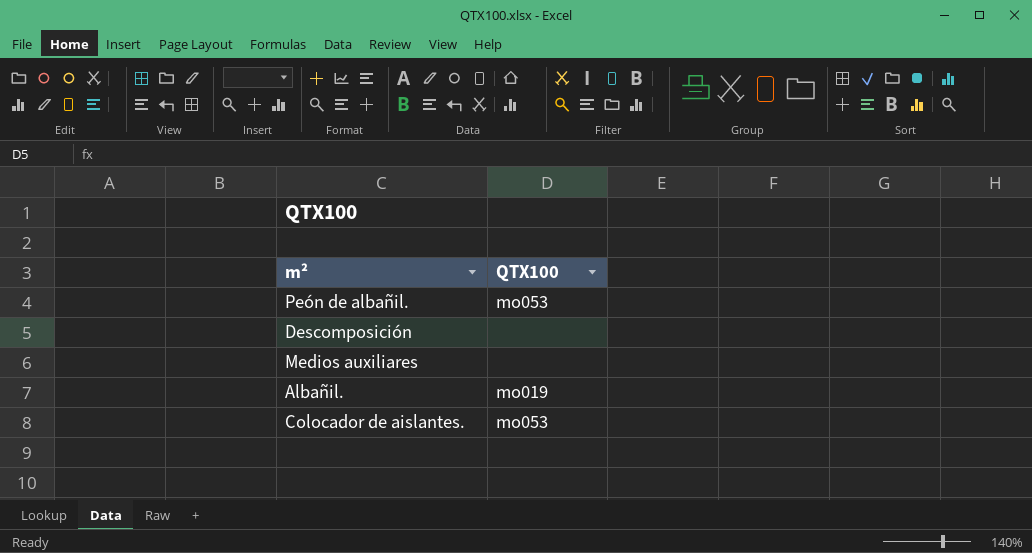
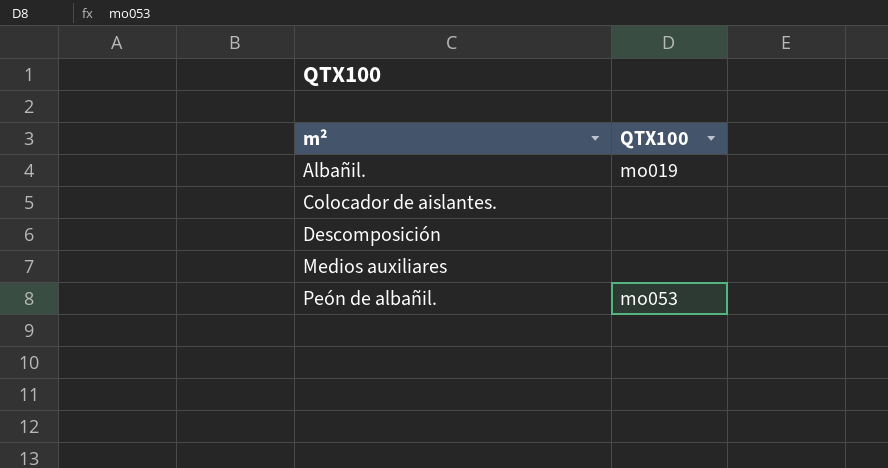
row order: none -> m² ascending
Colocador de aislantes. | QTX100: mo053 -> none

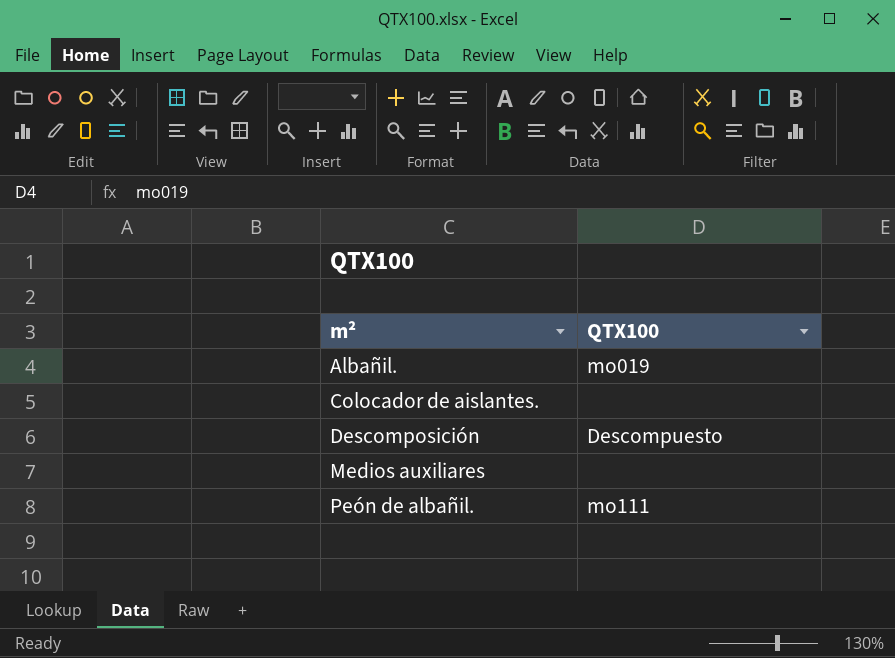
Descomposición | QTX100: none -> Descompuesto
Peón de albañil. | QTX100: mo053 -> mo111

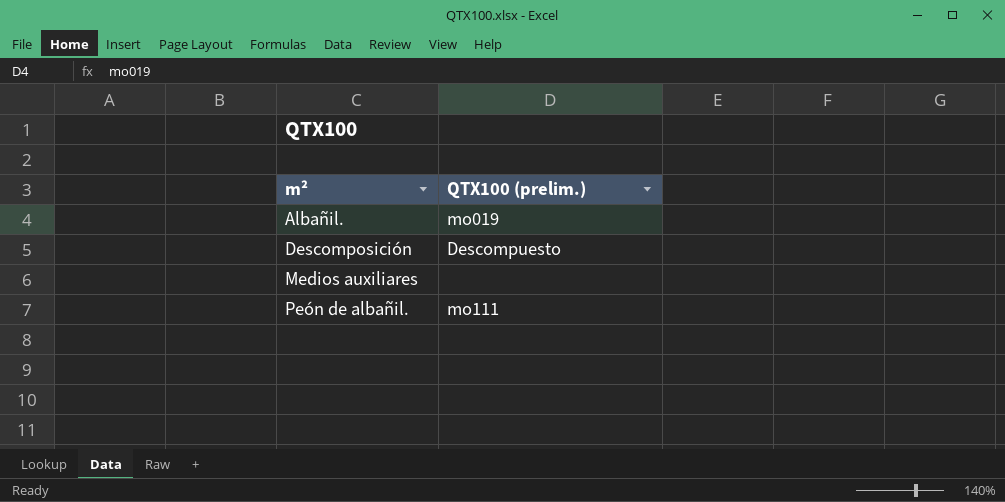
column name: QTX100 -> QTX100 (prelim.)
row Colocador de aislantes.: none -> none

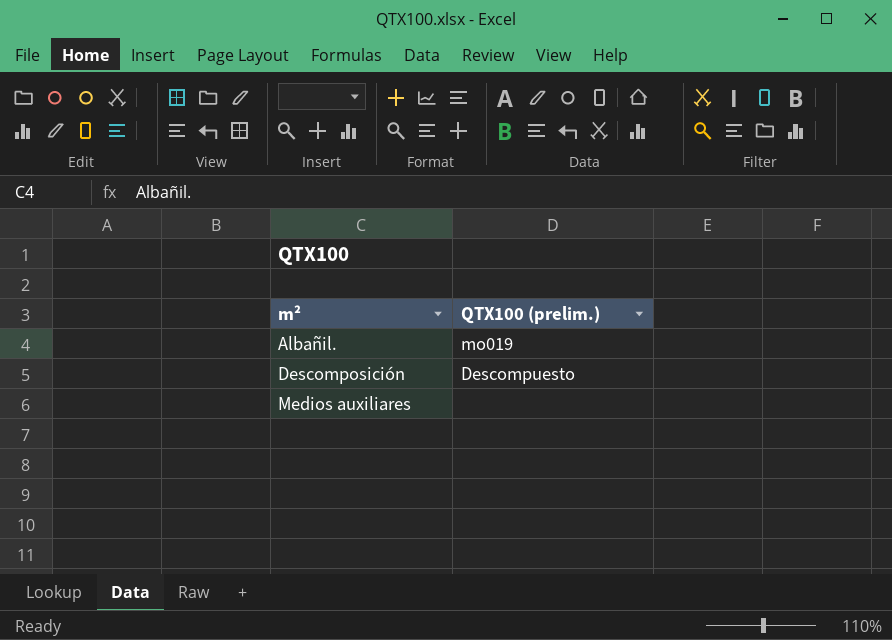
row Peón de albañil.: mo111 -> none

